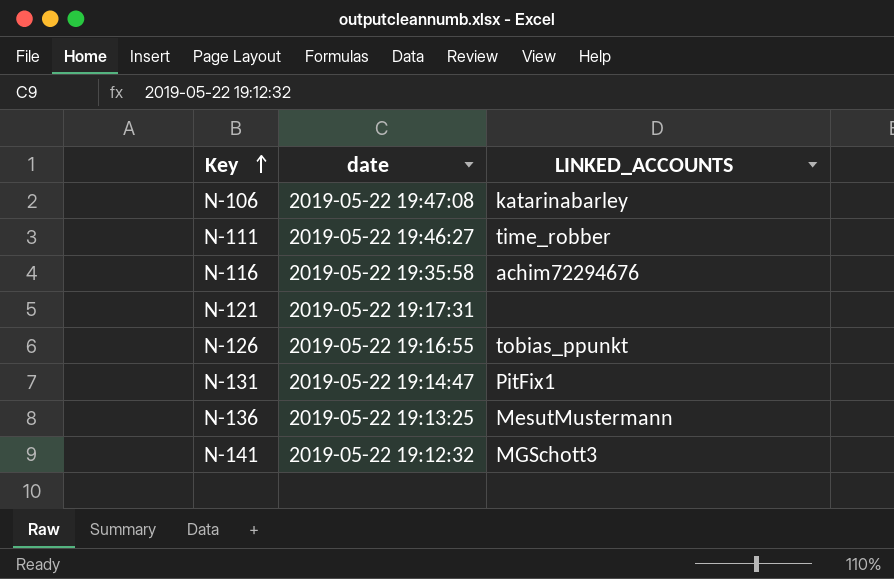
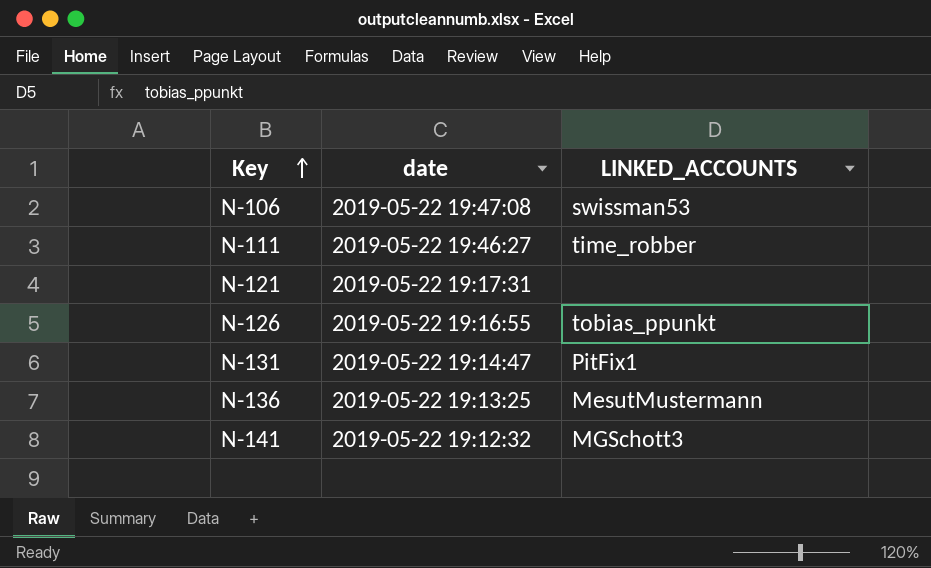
row N-116: 2019-05-22 19:35:58 | achim72294676 -> none
N-106 | LINKED_ACCOUNTS: katarinabarley -> swissman53

